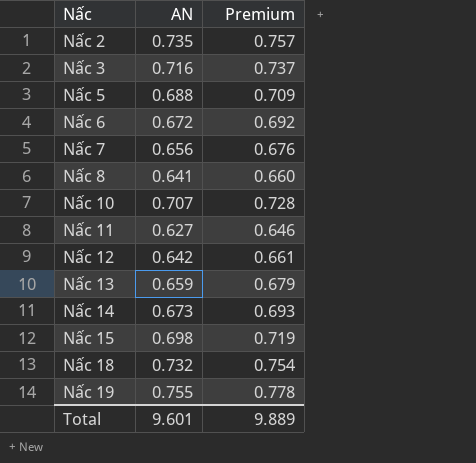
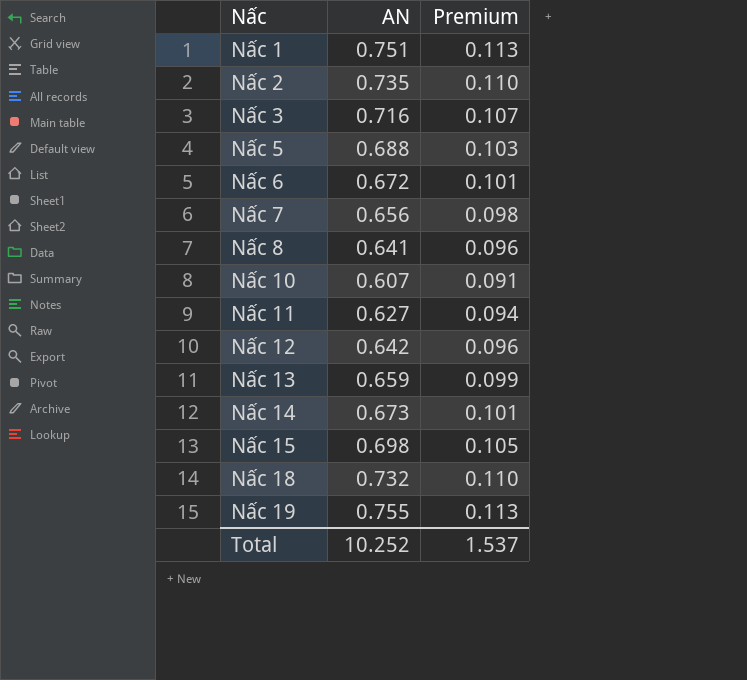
column Premium | formula: [AN] * 1.03 -> [AN] * 0.15
row Nấc 1: none -> 0.751 | 0.113
Nấc 10 | AN: 0.707 -> 0.607
Total | AN: 9.601 -> 10.252
Total | Premium: 9.889 -> 1.537

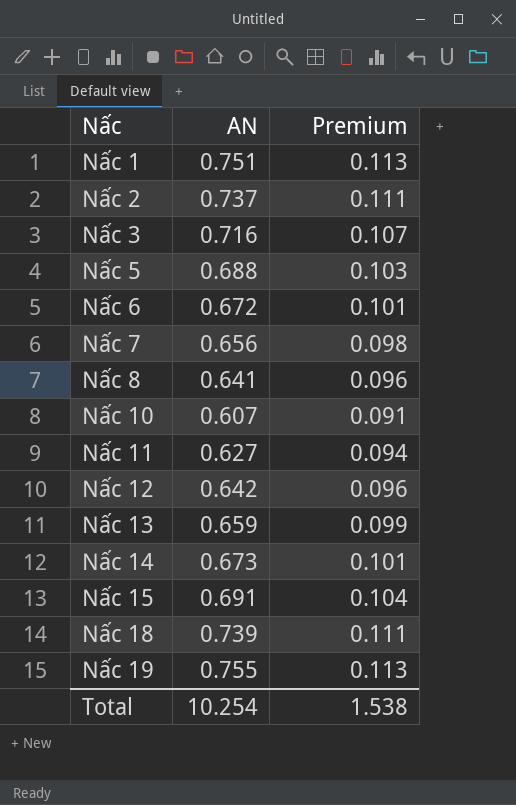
Nấc 2 | AN: 0.735 -> 0.737
Nấc 2 | Premium: 0.110 -> 0.111
Nấc 15 | AN: 0.698 -> 0.691
Nấc 15 | Premium: 0.105 -> 0.104
Nấc 18 | AN: 0.732 -> 0.739
Nấc 18 | Premium: 0.110 -> 0.111
Total | AN: 10.252 -> 10.254
Total | Premium: 1.537 -> 1.538

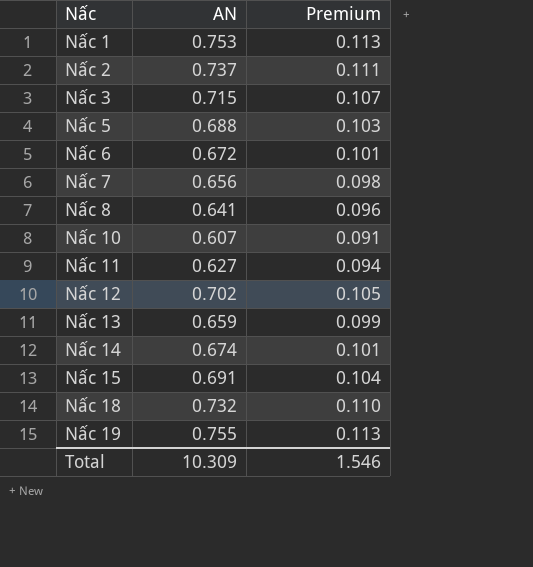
Nấc 1 | AN: 0.751 -> 0.753
Nấc 3 | AN: 0.716 -> 0.715
Nấc 12 | AN: 0.642 -> 0.702
Nấc 12 | Premium: 0.096 -> 0.105
Nấc 14 | AN: 0.673 -> 0.674
Nấc 18 | AN: 0.739 -> 0.732
Nấc 18 | Premium: 0.111 -> 0.110
Total | AN: 10.254 -> 10.309
Total | Premium: 1.538 -> 1.546

